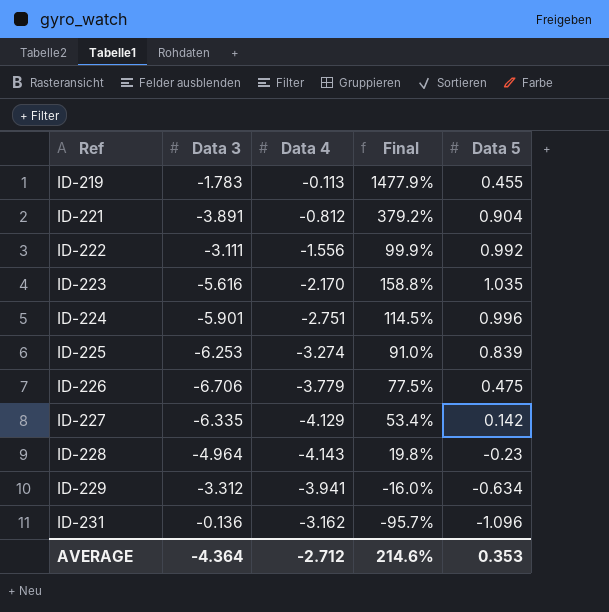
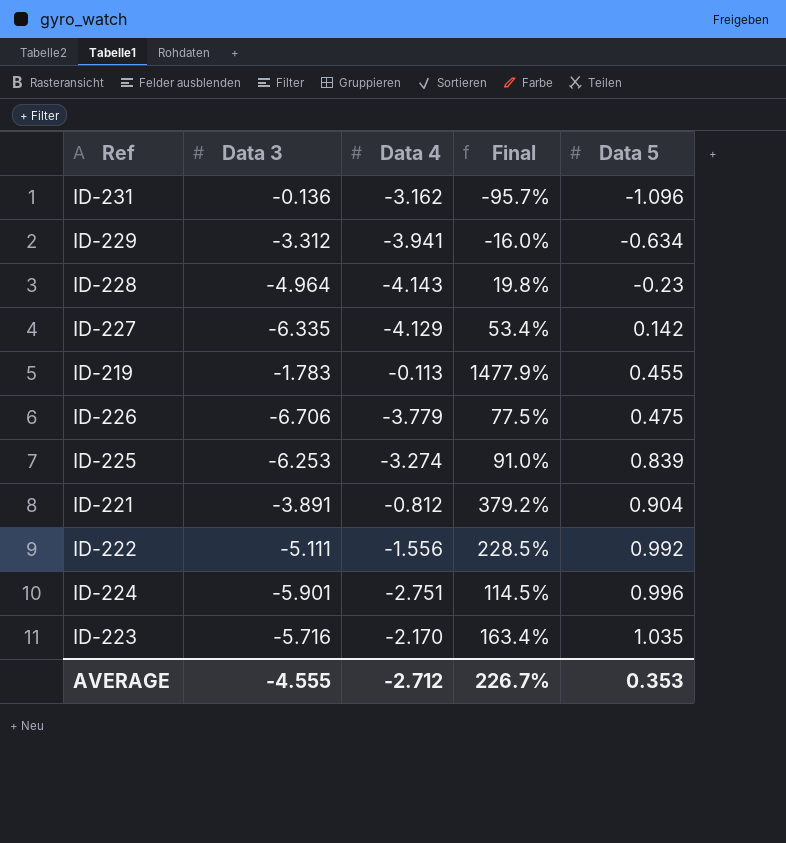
row order: Ref ascending -> Data 5 ascending
ID-222 | Data 3: -3.111 -> -5.111
ID-222 | Final: 99.9% -> 228.5%
ID-223 | Data 3: -5.616 -> -5.716
ID-223 | Final: 158.8% -> 163.4%
AVERAGE | Data 3: -4.364 -> -4.555
AVERAGE | Final: 214.6% -> 226.7%

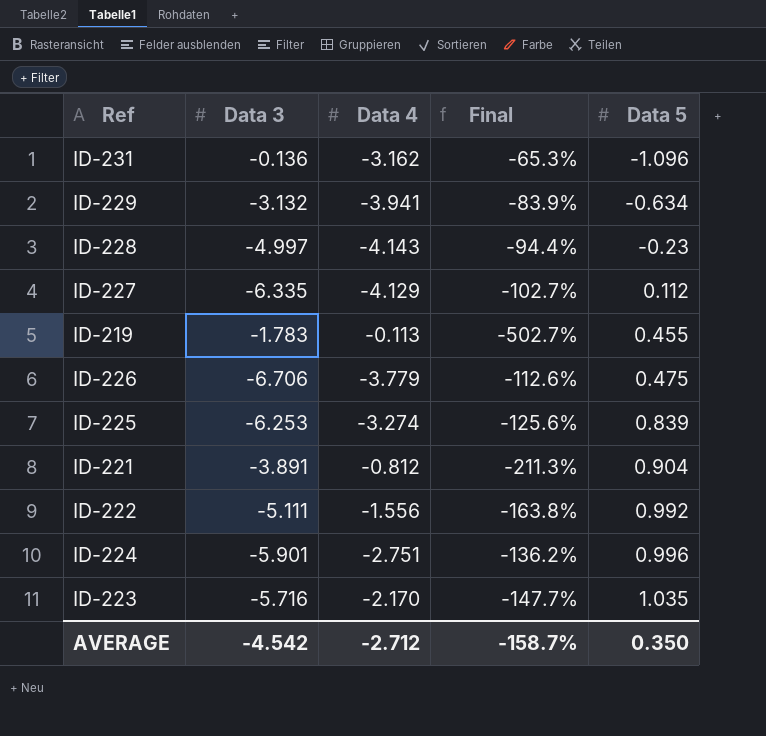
column Final | formula: ([Data 3] - [Data 4]) / [Data 4] -> ([Data 5] - [Data 4]) / [Data 4]
ID-229 | Data 3: -3.312 -> -3.132
ID-228 | Data 3: -4.964 -> -4.997
ID-227 | Data 5: 0.142 -> 0.112
AVERAGE | Data 3: -4.555 -> -4.542
AVERAGE | Final: 226.7% -> -158.7%
AVERAGE | Data 5: 0.353 -> 0.350

